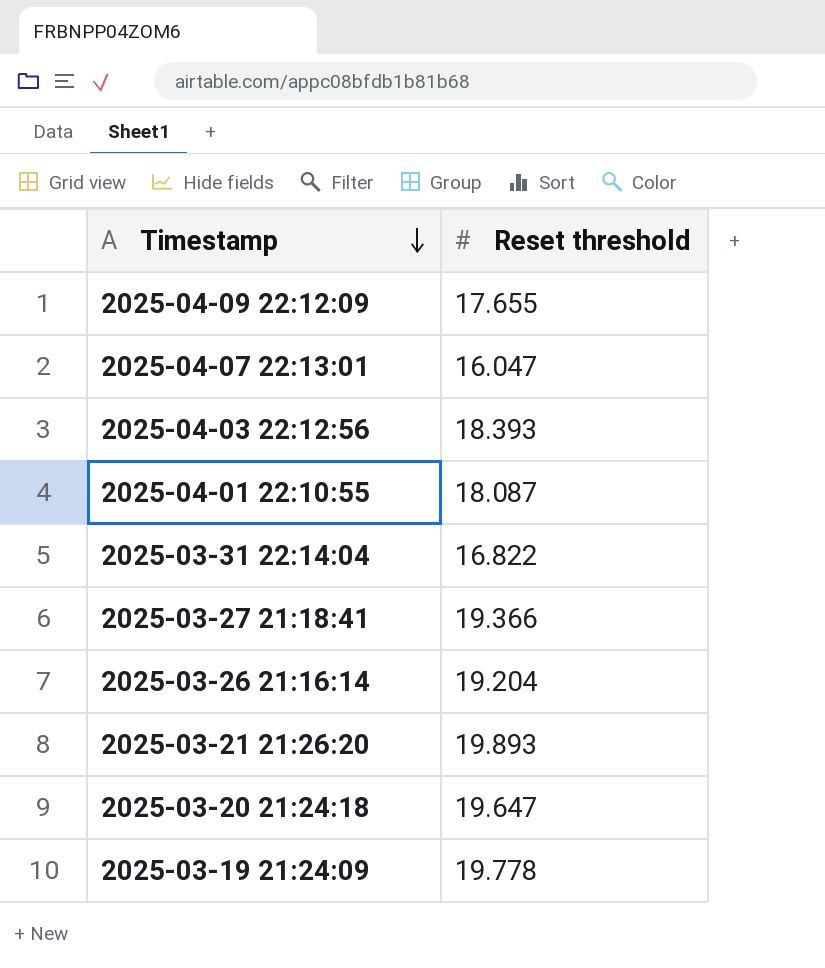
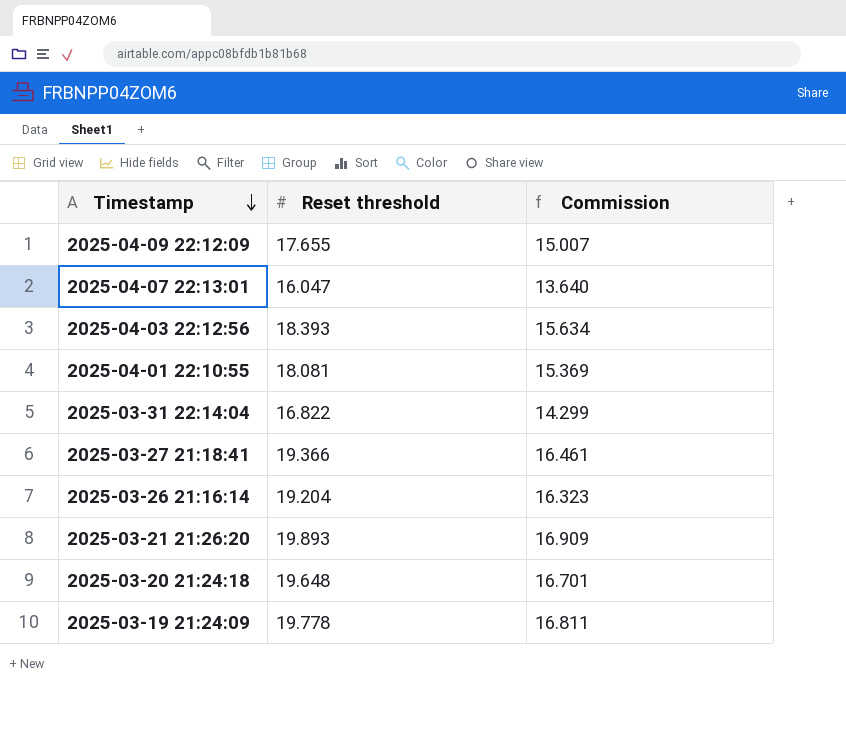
column Commission | formula: none -> [Reset threshold] * 0.85
2025-04-01 22:10:55 | Reset threshold: 18.087 -> 18.081
2025-03-20 21:24:18 | Reset threshold: 19.647 -> 19.648

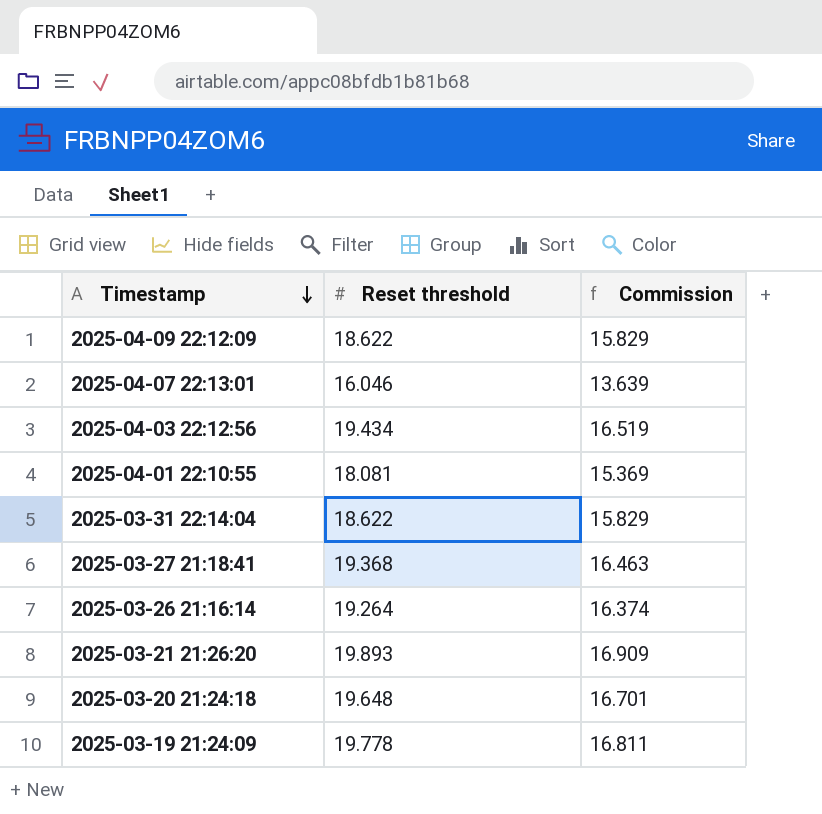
2025-04-09 22:12:09 | Reset threshold: 17.655 -> 18.622
2025-04-09 22:12:09 | Commission: 15.007 -> 15.829
2025-04-07 22:13:01 | Reset threshold: 16.047 -> 16.046
2025-04-07 22:13:01 | Commission: 13.640 -> 13.639
2025-04-03 22:12:56 | Reset threshold: 18.393 -> 19.434
2025-04-03 22:12:56 | Commission: 15.634 -> 16.519
2025-03-31 22:14:04 | Reset threshold: 16.822 -> 18.622
2025-03-31 22:14:04 | Commission: 14.299 -> 15.829
2025-03-27 21:18:41 | Reset threshold: 19.366 -> 19.368
2025-03-27 21:18:41 | Commission: 16.461 -> 16.463
2025-03-26 21:16:14 | Reset threshold: 19.204 -> 19.264
2025-03-26 21:16:14 | Commission: 16.323 -> 16.374

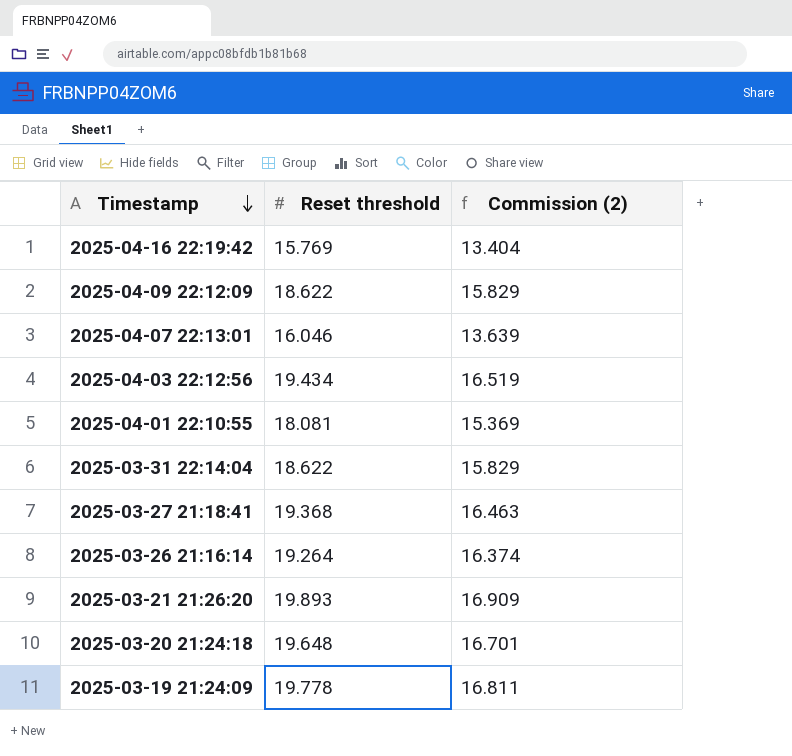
column name: Commission -> Commission (2)
row 2025-04-16 22:19:42: none -> 15.769 | 13.404

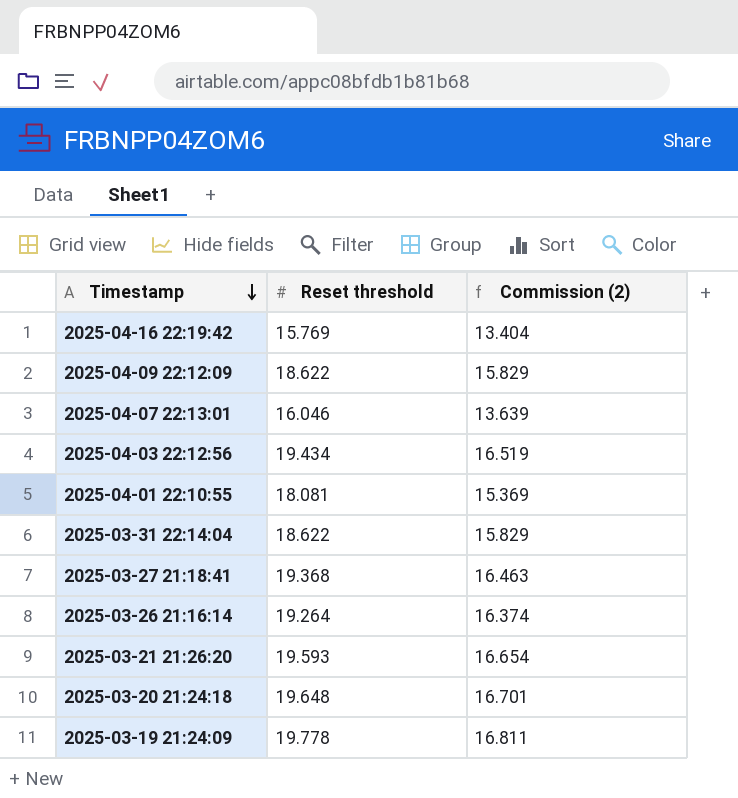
2025-03-21 21:26:20 | Reset threshold: 19.893 -> 19.593
2025-03-21 21:26:20 | Commission (2): 16.909 -> 16.654

